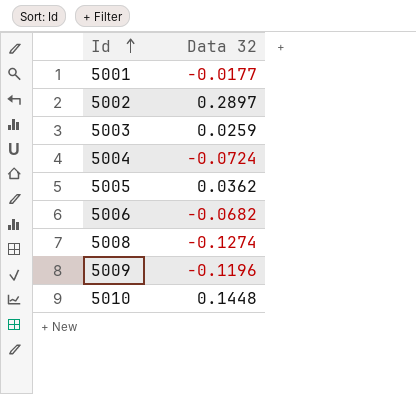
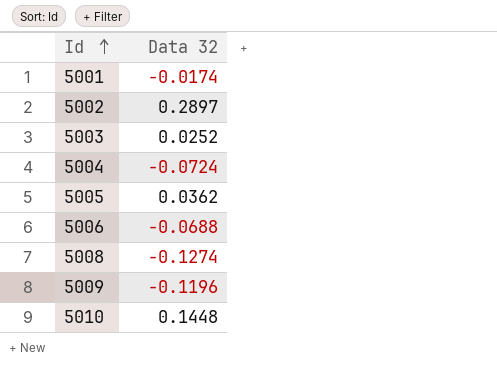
5001 | Data 32: -0.0177 -> -0.0174
5003 | Data 32: 0.0259 -> 0.0252
5006 | Data 32: -0.0682 -> -0.0688

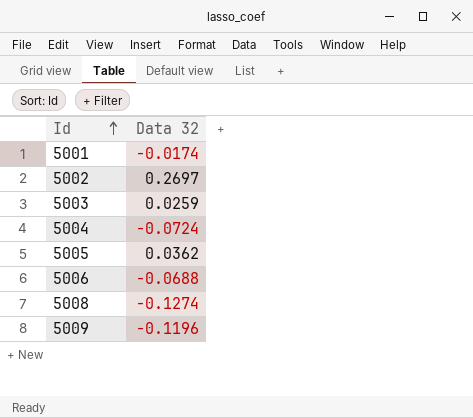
row 5010: 0.1448 -> none
5002 | Data 32: 0.2897 -> 0.2697
5003 | Data 32: 0.0252 -> 0.0259

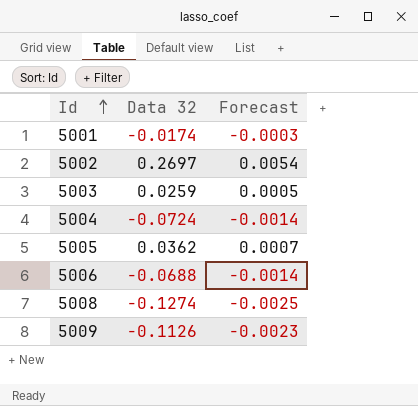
column Forecast | formula: none -> [Data 32] * 0.02
5009 | Data 32: -0.1196 -> -0.1126

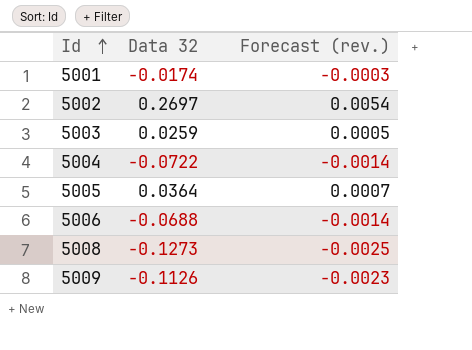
column name: Forecast -> Forecast (rev.)
5004 | Data 32: -0.0724 -> -0.0722
5005 | Data 32: 0.0362 -> 0.0364
5008 | Data 32: -0.1274 -> -0.1273

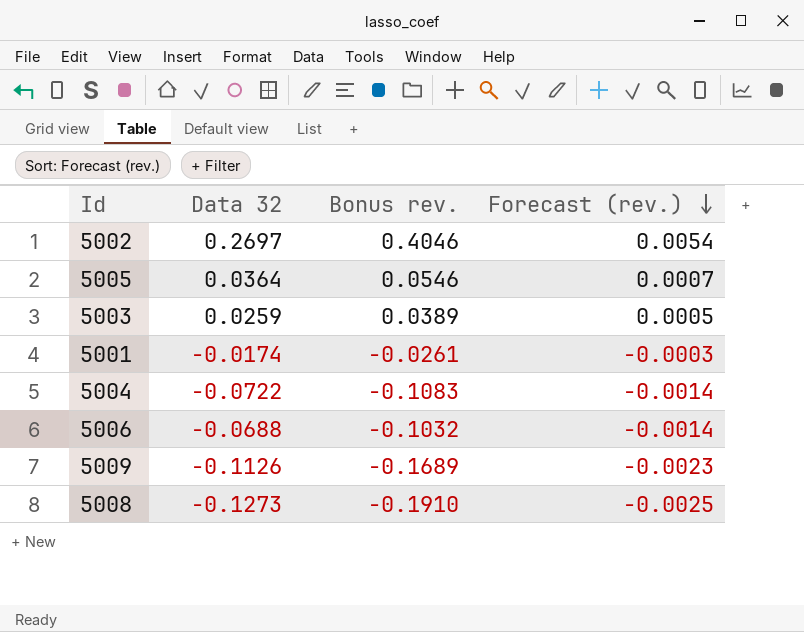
row order: Id ascending -> Forecast (rev.) descending
column Bonus rev. | formula: none -> [Data 32] * 1.5

